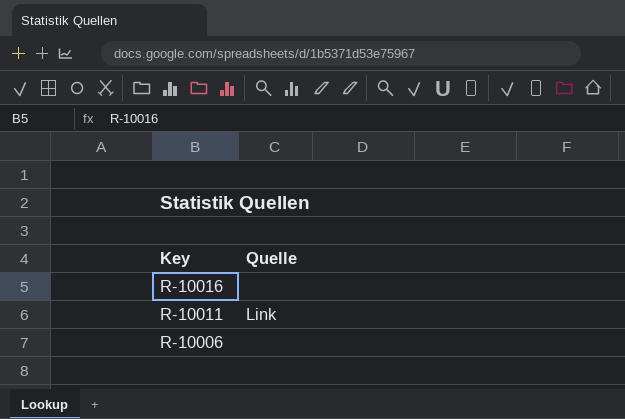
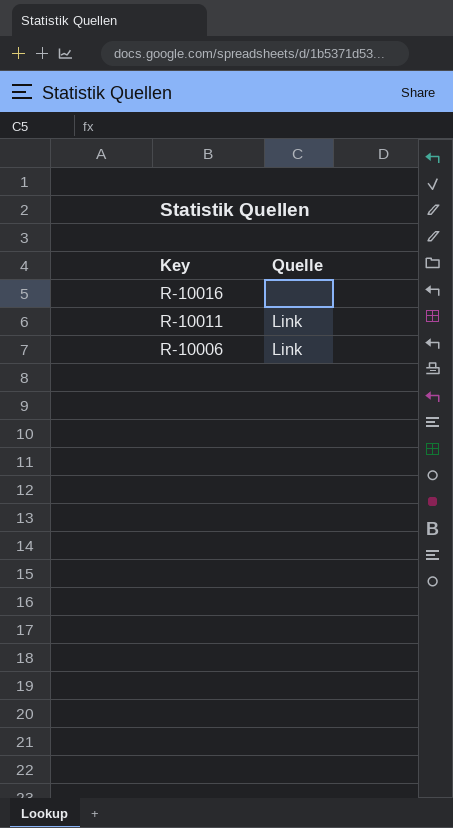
R-10006 | Quelle: none -> Link

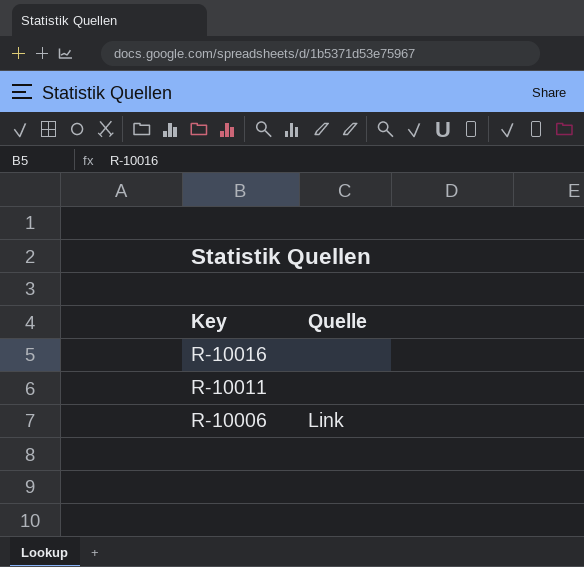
R-10011 | Quelle: Link -> none

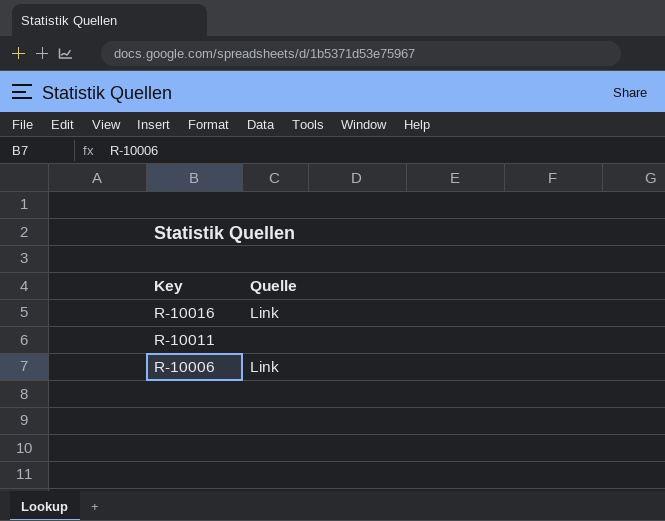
R-10016 | Quelle: none -> Link

